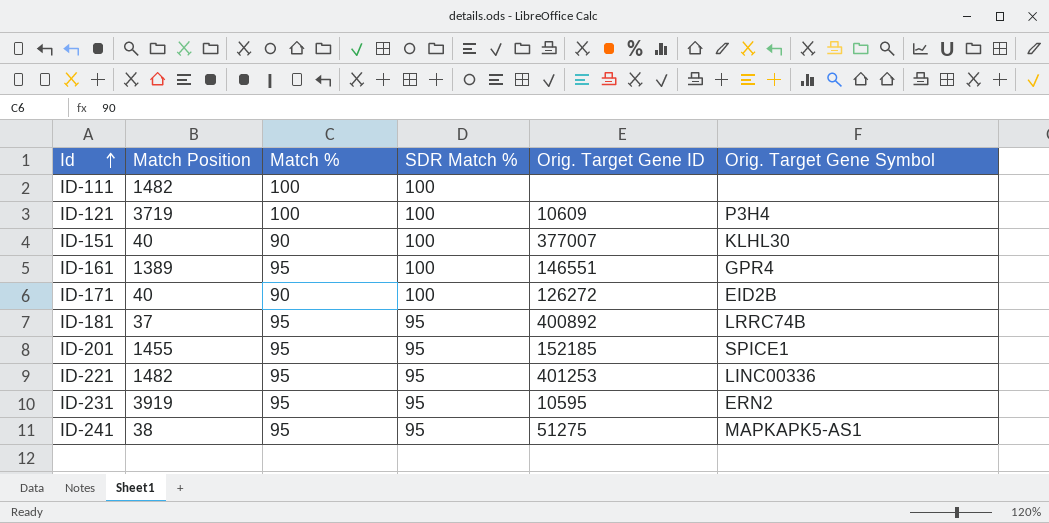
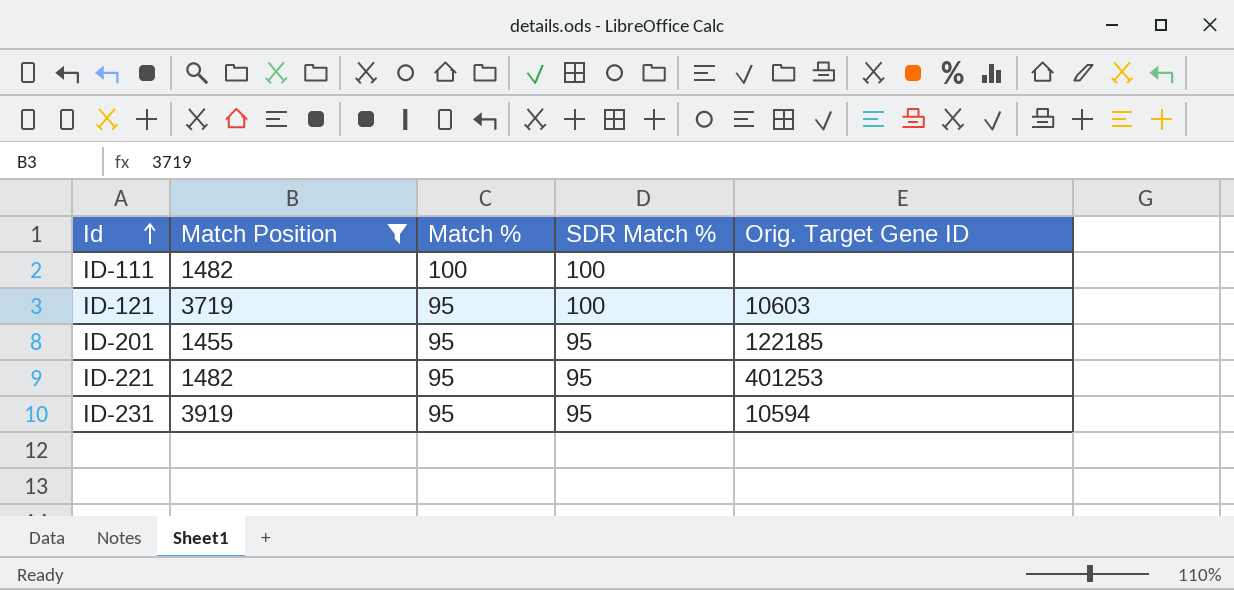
filter: none -> Match Position >= 1455
column Orig. Target Gene Symbol | position: 6 -> none
ID-121 | Match %: 100 -> 95
ID-121 | Orig. Target Gene ID: 10609 -> 10603
ID-201 | Orig. Target Gene ID: 152185 -> 122185
ID-231 | Orig. Target Gene ID: 10595 -> 10594

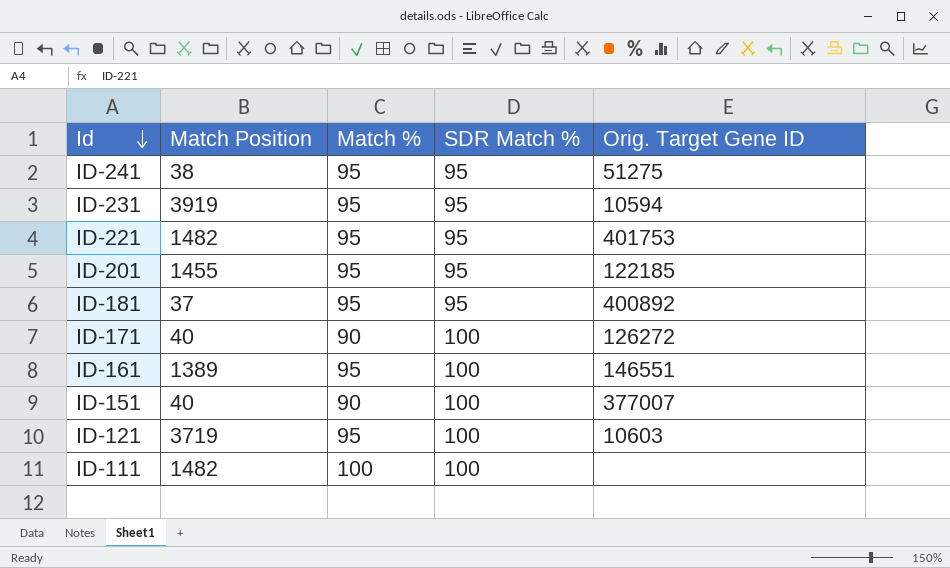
filter: Match Position >= 1455 -> none
row order: Id ascending -> Id descending
ID-221 | Orig. Target Gene ID: 401253 -> 401753

